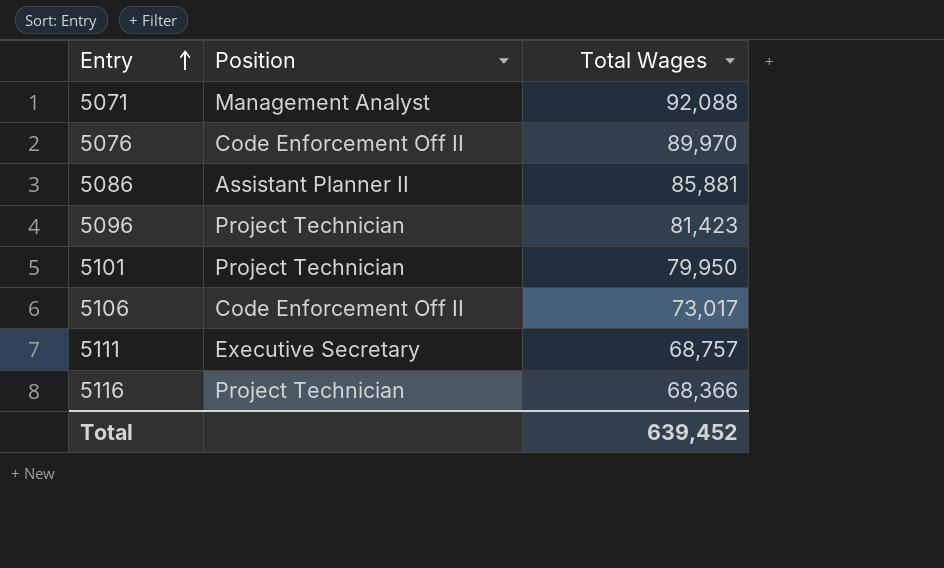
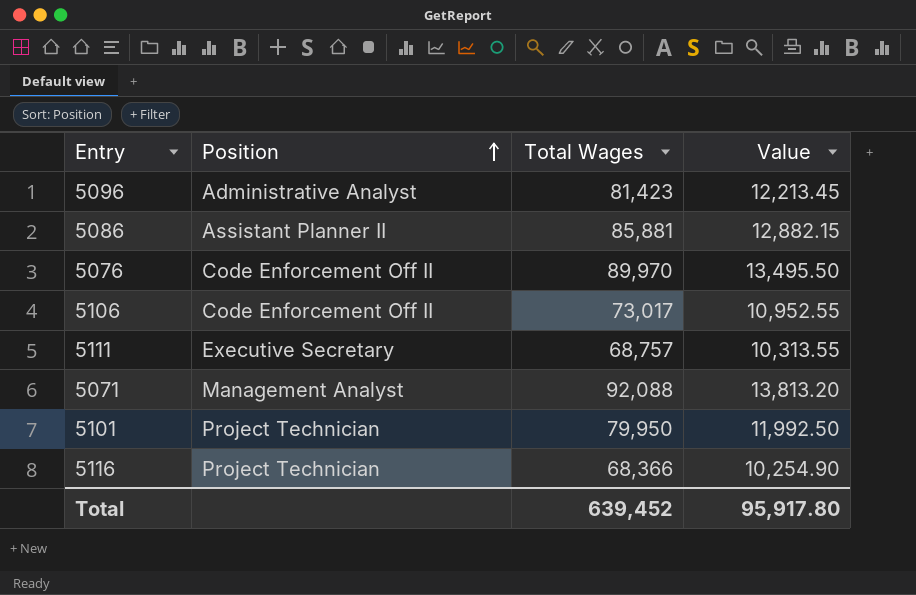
row order: Entry ascending -> Position ascending
column Value | formula: none -> [Total Wages] * 0.15
5096 | Position: Project Technician -> Administrative Analyst

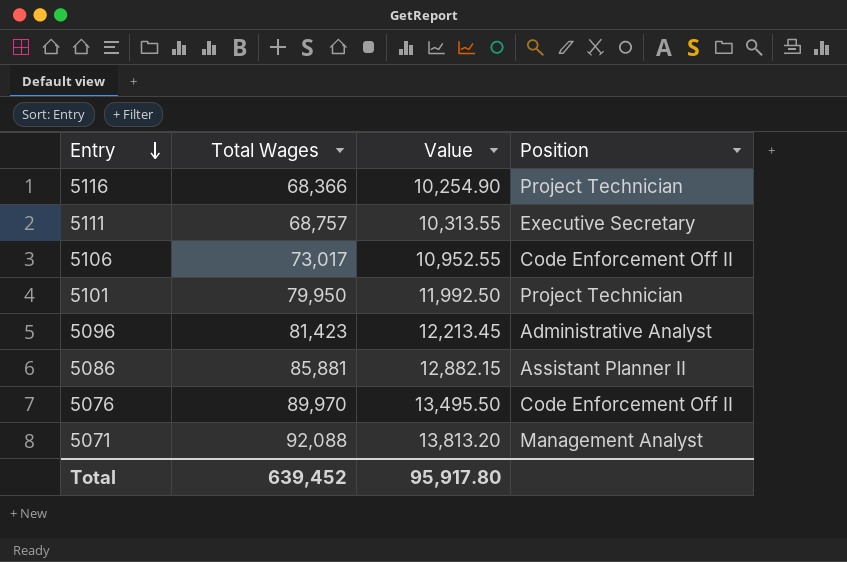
row order: Position ascending -> Entry descending
column Position | position: 2 -> 4

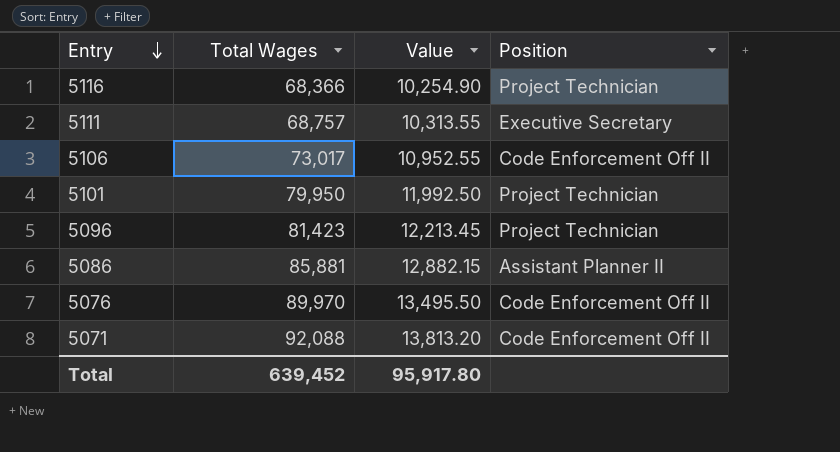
5096 | Position: Administrative Analyst -> Project Technician
5071 | Position: Management Analyst -> Code Enforcement Off II

